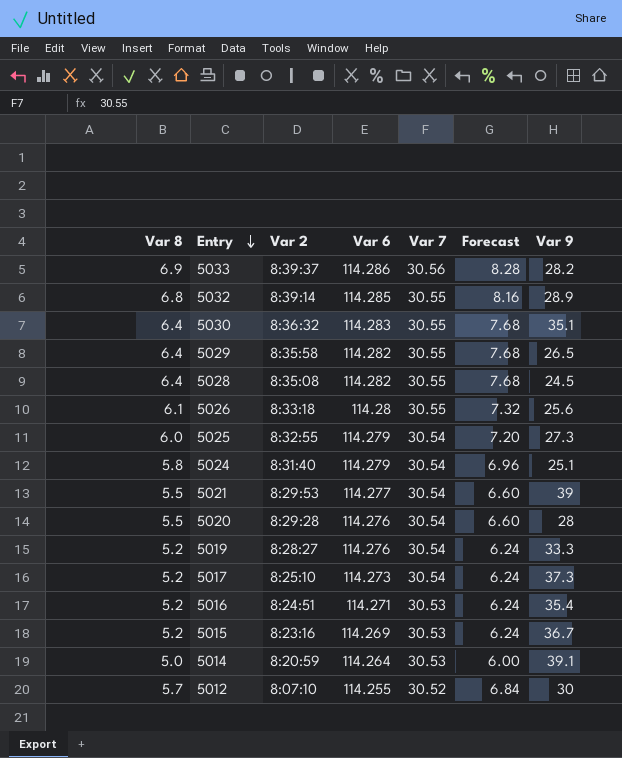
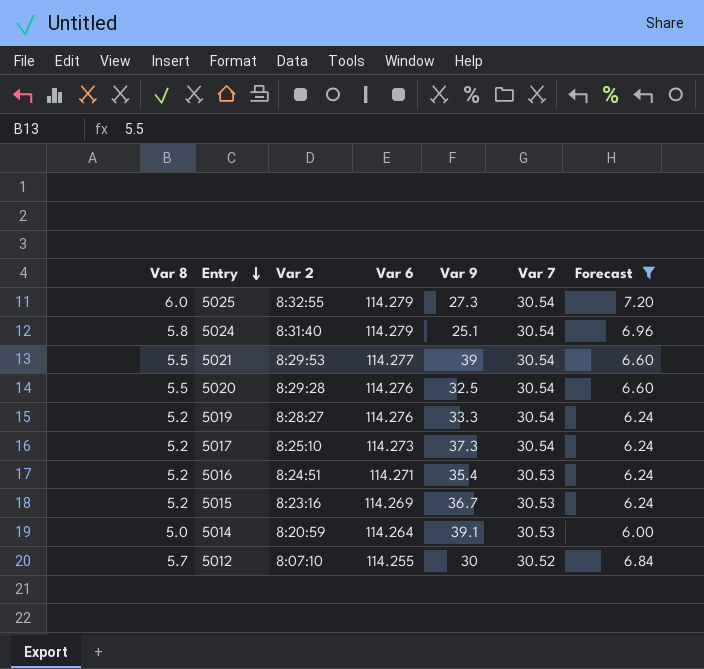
filter: none -> Forecast <= 7.20
column Var 9 | position: 7 -> 5
5020 | Var 9: 28 -> 32.5

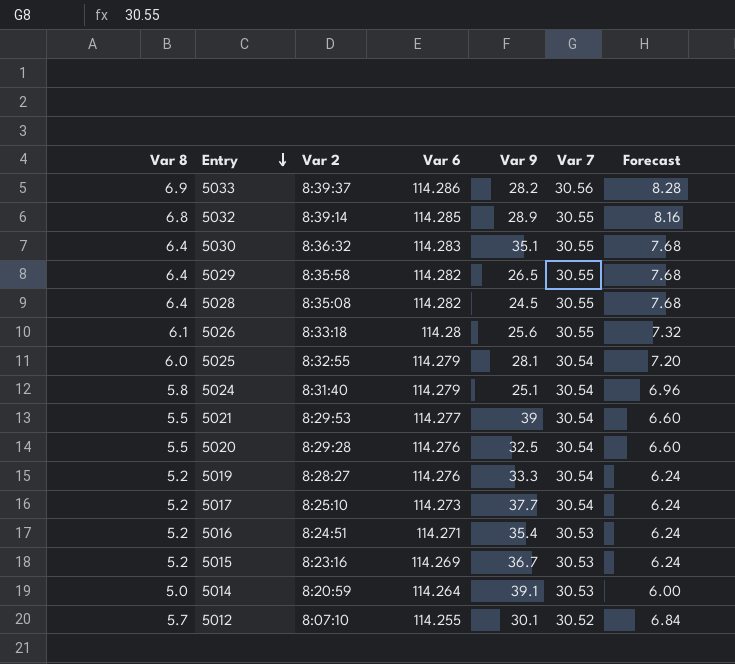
filter: Forecast <= 7.20 -> none
5025 | Var 9: 27.3 -> 28.1
5017 | Var 9: 37.3 -> 37.7
5012 | Var 9: 30 -> 30.1

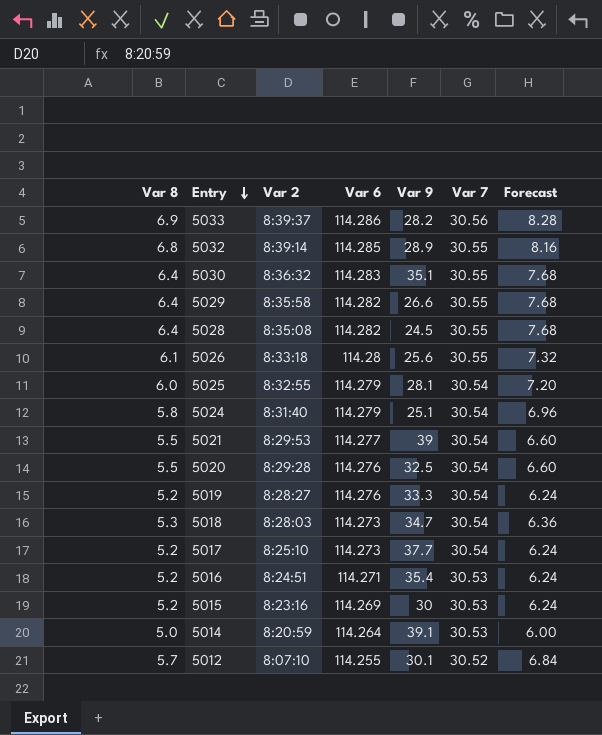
5029 | Var 9: 26.5 -> 26.6
row 5018: none -> 5.3 | 8:28:03 | 114.273 | 34.7 | 30.54 | 6.36
5015 | Var 9: 36.7 -> 30

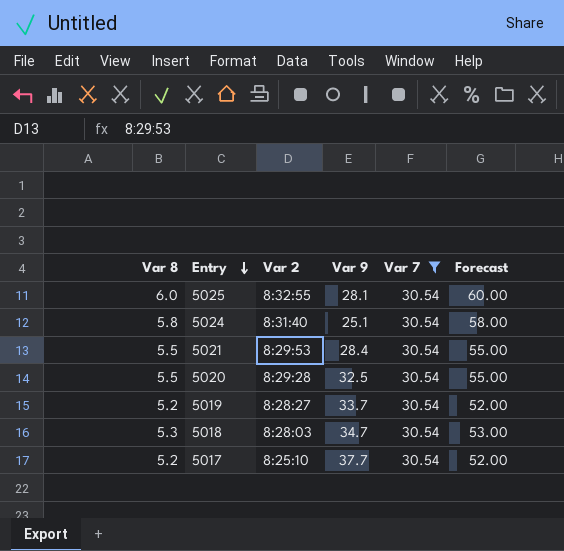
filter: none -> Var 7 = 30.54
column Var 6 | position: 4 -> none
column Forecast | formula: [Var 8] * 1.2 -> [Var 8] * 10
5021 | Var 9: 39 -> 28.4
5019 | Var 9: 33.3 -> 33.7

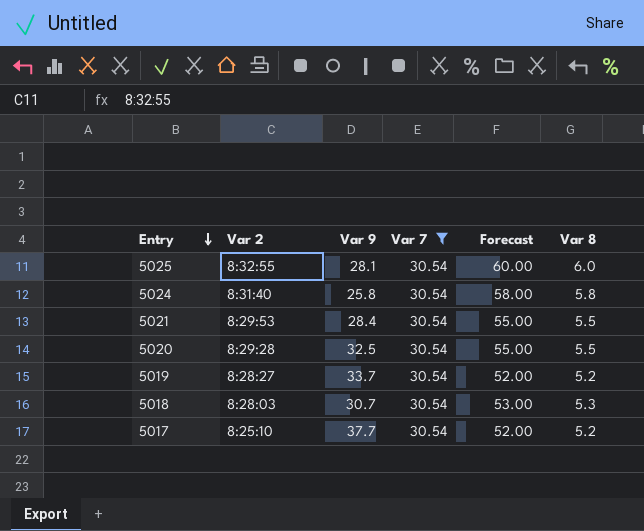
column Var 8 | position: 1 -> 6
5024 | Var 9: 25.1 -> 25.8
5018 | Var 9: 34.7 -> 30.7

